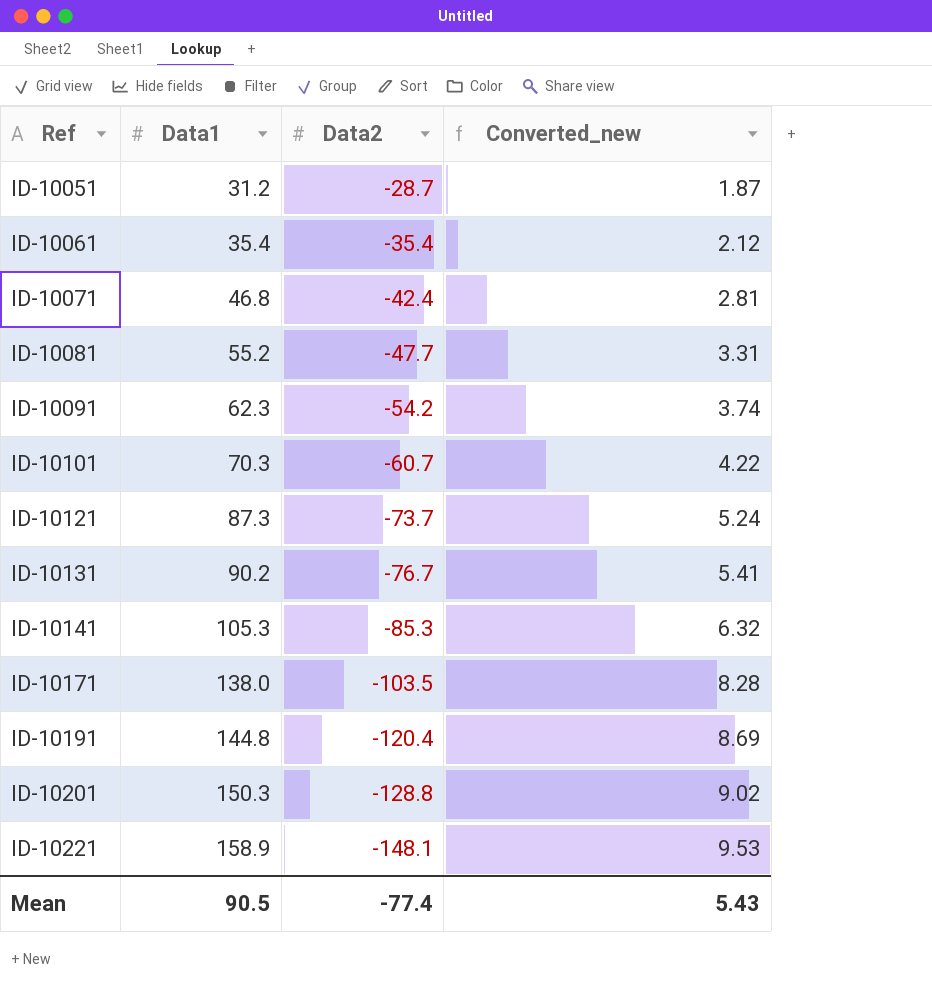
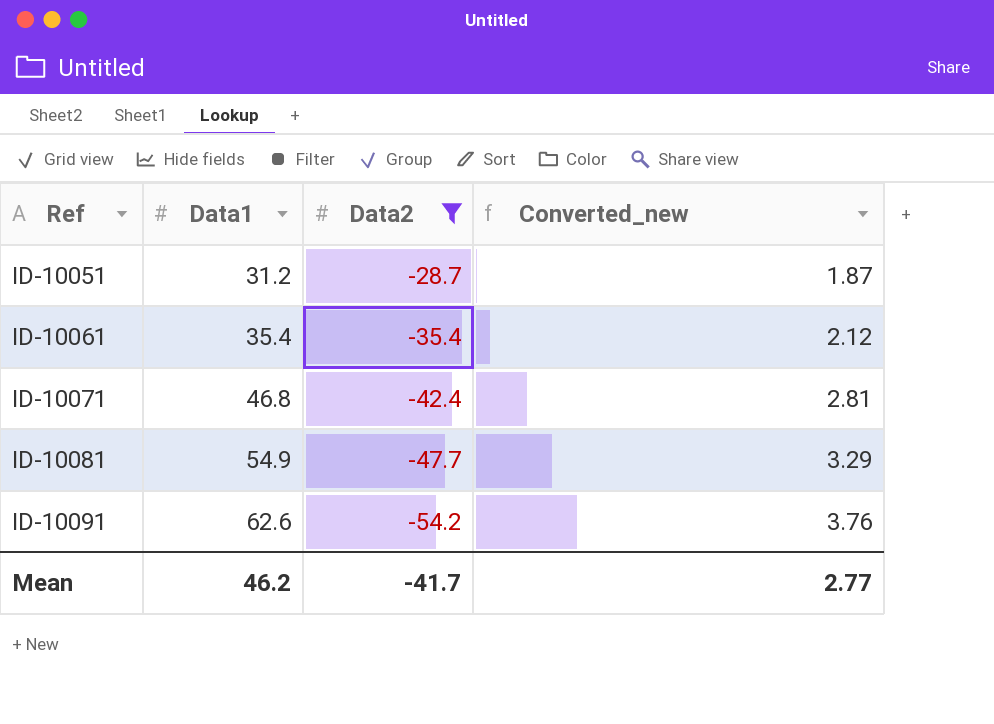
filter: none -> Data2 >= -54.2
ID-10081 | Data1: 55.2 -> 54.9
ID-10081 | Converted_new: 3.31 -> 3.29
ID-10091 | Data1: 62.3 -> 62.6
ID-10091 | Converted_new: 3.74 -> 3.76
Mean | Data1: 90.5 -> 46.2
Mean | Data2: -77.4 -> -41.7
Mean | Converted_new: 5.43 -> 2.77

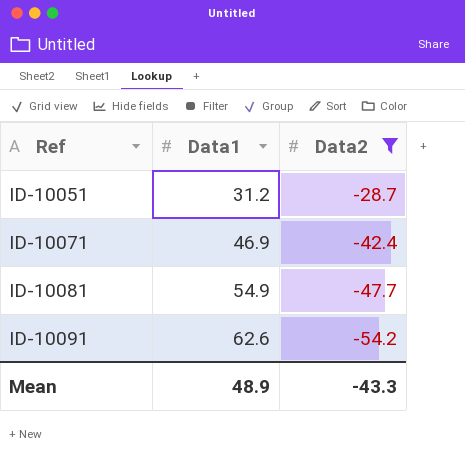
column Converted_new | formula: [Data1] * 0.06 -> none
row ID-10061: 35.4 | -35.4 | 2.12 -> none
ID-10071 | Data1: 46.8 -> 46.9
Mean | Data1: 46.2 -> 48.9
Mean | Data2: -41.7 -> -43.3

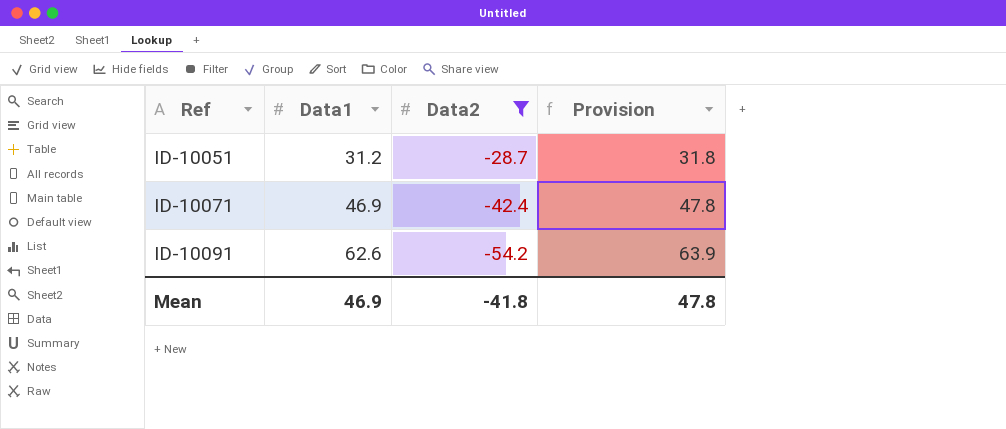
column Provision | formula: none -> [Data1] * 1.02
row ID-10081: 54.9 | -47.7 -> none
Mean | Data1: 48.9 -> 46.9
Mean | Data2: -43.3 -> -41.8

